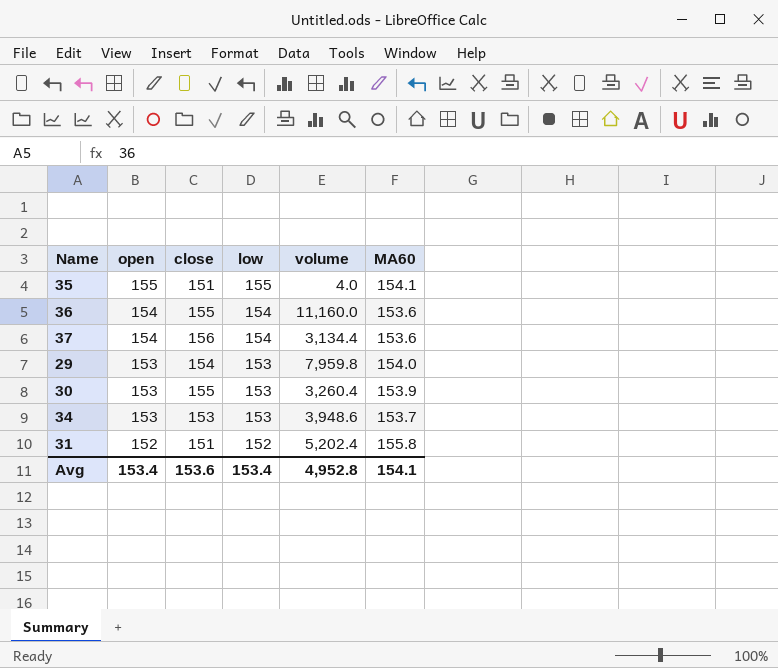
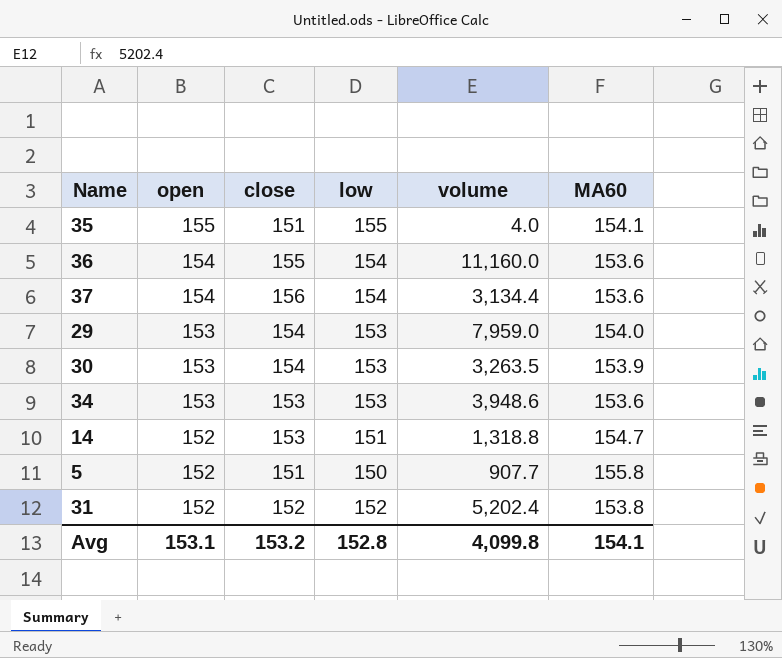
29 | volume: 7,959.8 -> 7,959.0
30 | close: 155 -> 154
30 | volume: 3,260.4 -> 3,263.5
34 | MA60: 153.7 -> 153.6
row 14: none -> 152 | 153 | 151 | 1,318.8 | 154.7
row 5: none -> 152 | 151 | 150 | 907.7 | 155.8
31 | close: 151 -> 152
31 | MA60: 155.8 -> 153.8
Avg | open: 153.4 -> 153.1
Avg | close: 153.6 -> 153.2
Avg | low: 153.4 -> 152.8
Avg | volume: 4,952.8 -> 4,099.8

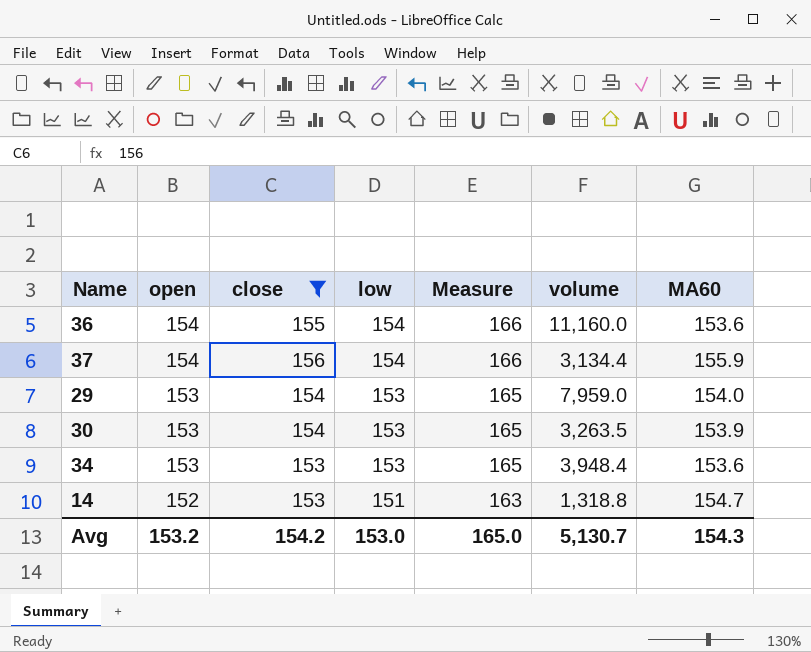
filter: none -> close >= 153
column Measure | formula: none -> [low] * 1.08
37 | MA60: 153.6 -> 155.9
34 | volume: 3,948.6 -> 3,948.4
Avg | open: 153.1 -> 153.2
Avg | close: 153.2 -> 154.2
Avg | low: 152.8 -> 153.0
Avg | volume: 4,099.8 -> 5,130.7
Avg | MA60: 154.1 -> 154.3

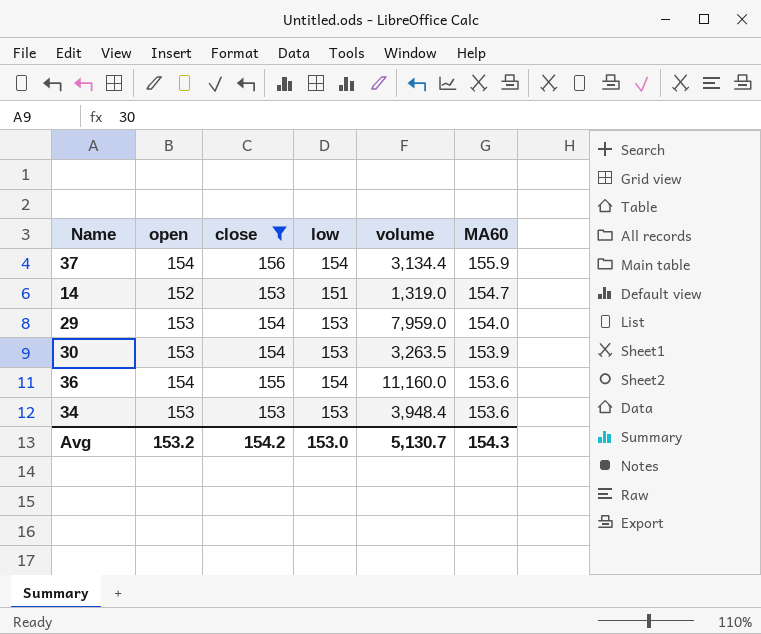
row order: open descending -> MA60 descending
column Measure | formula: [low] * 1.08 -> none
14 | volume: 1,318.8 -> 1,319.0

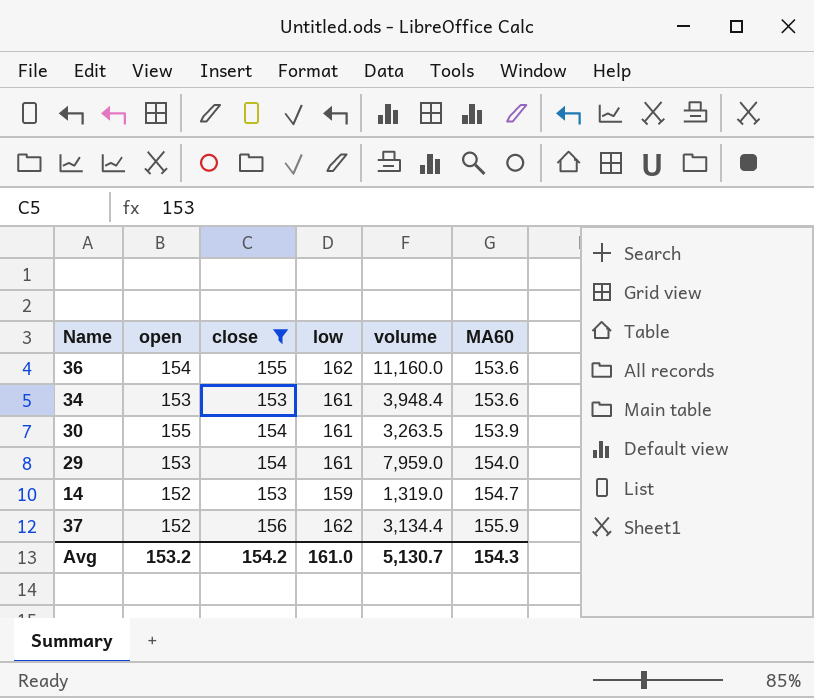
row order: MA60 descending -> MA60 ascending
36 | low: 154 -> 162
34 | low: 153 -> 161
30 | open: 153 -> 155
30 | low: 153 -> 161
29 | low: 153 -> 161
14 | low: 151 -> 159
37 | open: 154 -> 152
37 | low: 154 -> 162
Avg | low: 153.0 -> 161.0

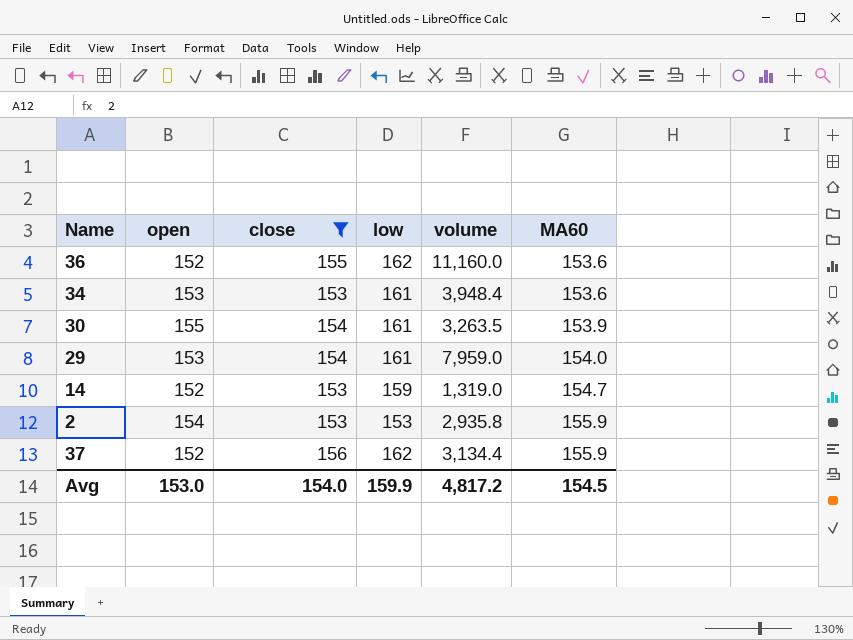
36 | open: 154 -> 152
row 2: none -> 154 | 153 | 153 | 2,935.8 | 155.9
Avg | open: 153.2 -> 153.0
Avg | close: 154.2 -> 154.0
Avg | low: 161.0 -> 159.9
Avg | volume: 5,130.7 -> 4,817.2
Avg | MA60: 154.3 -> 154.5

